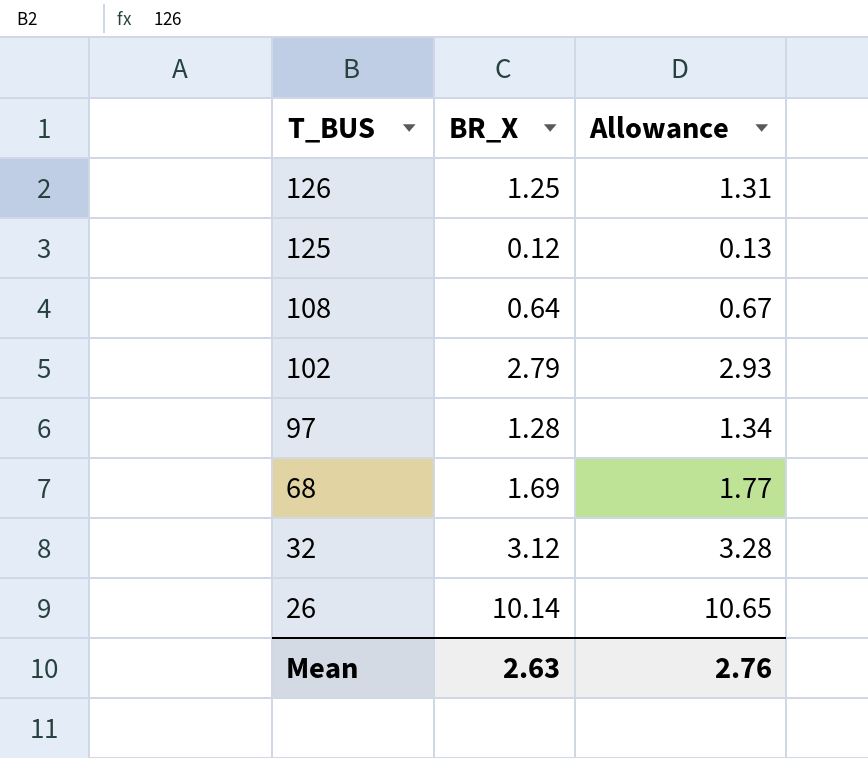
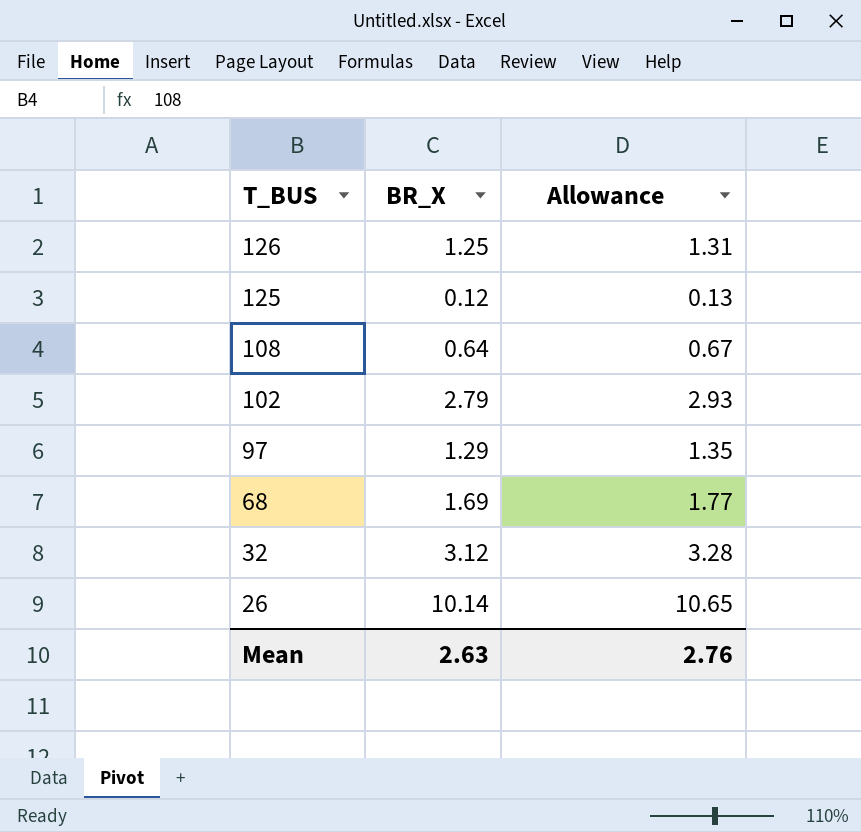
97 | BR_X: 1.28 -> 1.29
97 | Allowance: 1.34 -> 1.35

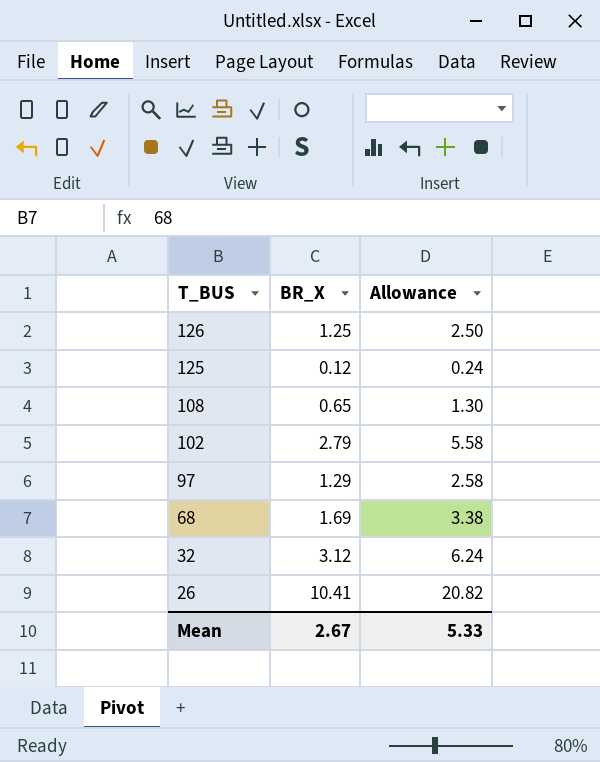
column Allowance | formula: [BR_X] * 1.05 -> [BR_X] * 2
108 | BR_X: 0.64 -> 0.65
26 | BR_X: 10.14 -> 10.41
Mean | BR_X: 2.63 -> 2.67
Mean | Allowance: 2.76 -> 5.33

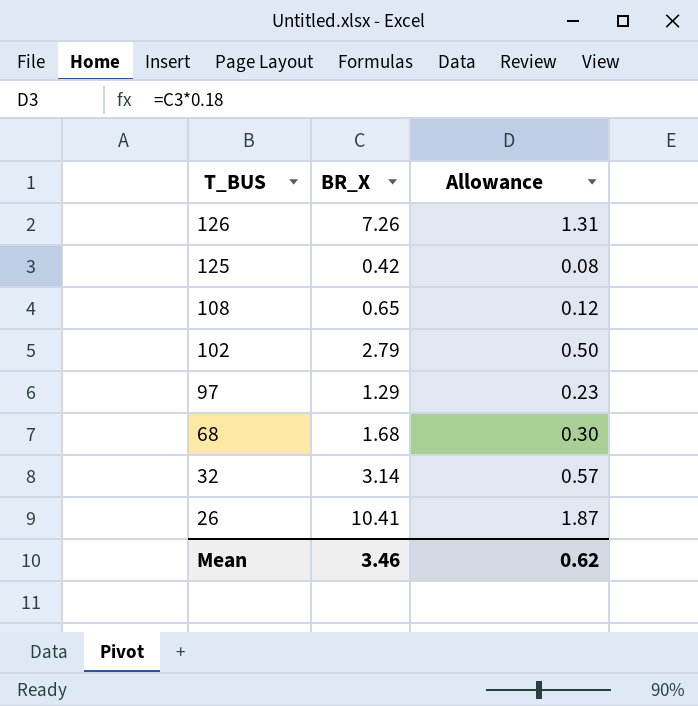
column Allowance | formula: [BR_X] * 2 -> [BR_X] * 0.18
126 | BR_X: 1.25 -> 7.26
125 | BR_X: 0.12 -> 0.42
68 | BR_X: 1.69 -> 1.68
32 | BR_X: 3.12 -> 3.14
Mean | BR_X: 2.67 -> 3.46
Mean | Allowance: 5.33 -> 0.62

